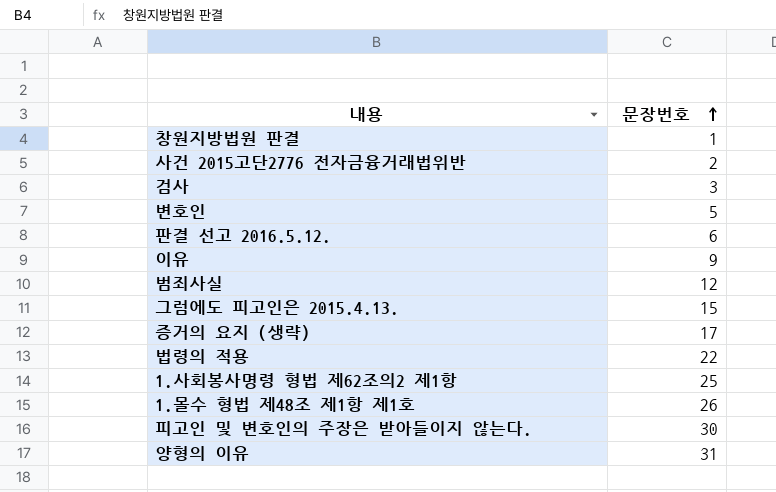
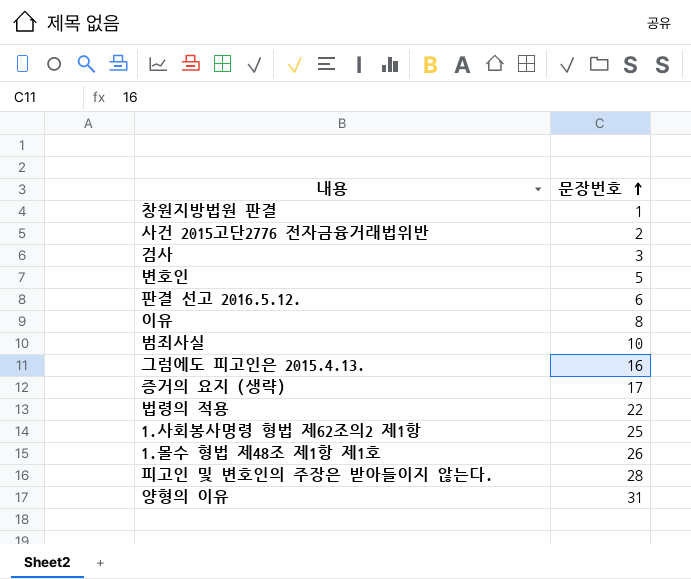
이유 | 문장번호: 9 -> 8
범죄사실 | 문장번호: 12 -> 10
그럼에도 피고인은 2015.4.13. | 문장번호: 15 -> 16
피고인 및 변호인의 주장은 받아들이지 않는다. | 문장번호: 30 -> 28

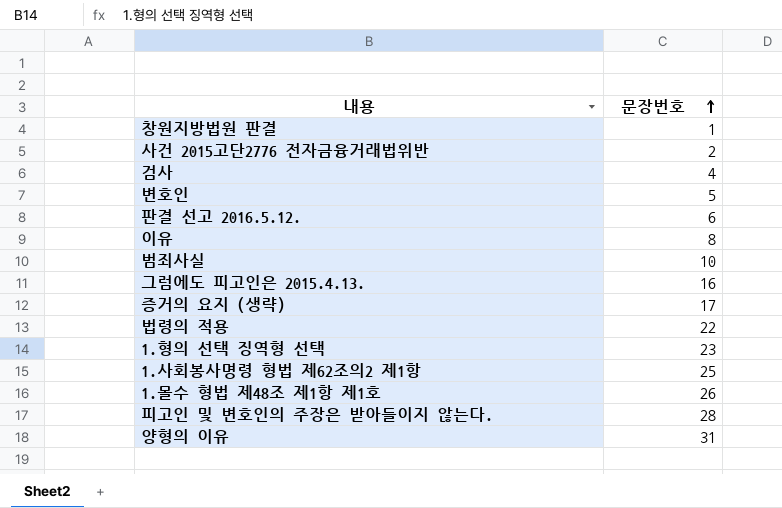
검사 | 문장번호: 3 -> 4
row 1.형의 선택 징역형 선택: none -> 23

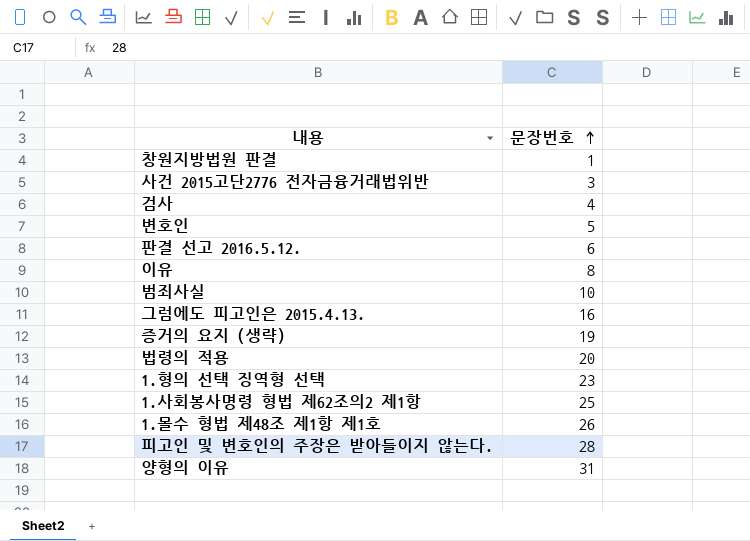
사건 2015고단2776 전자금융거래법위반 | 문장번호: 2 -> 3
증거의 요지 (생략) | 문장번호: 17 -> 19
법령의 적용 | 문장번호: 22 -> 20

